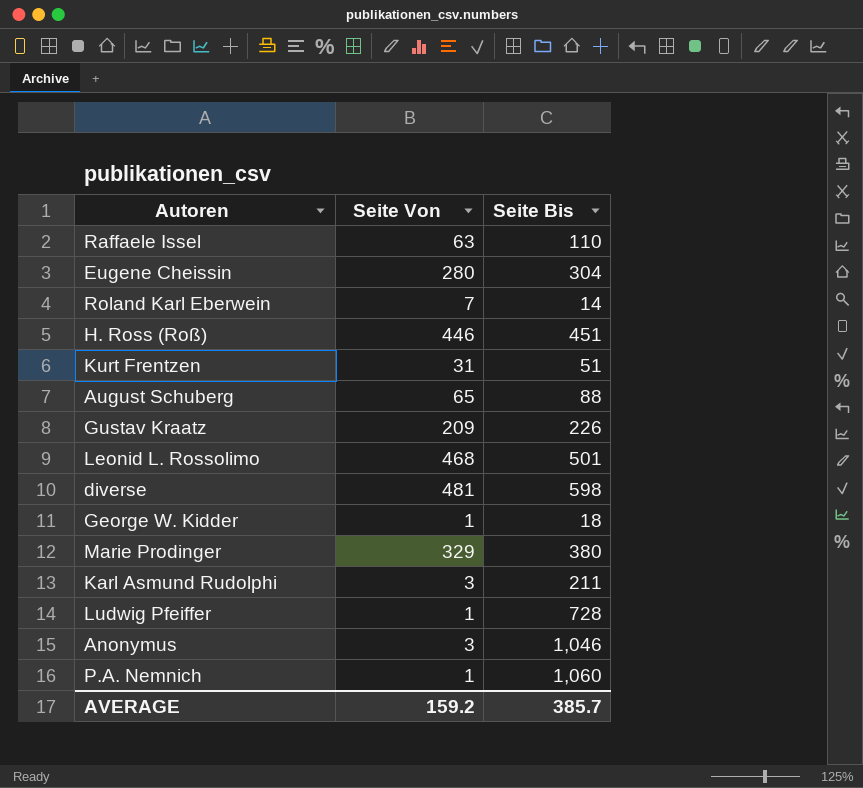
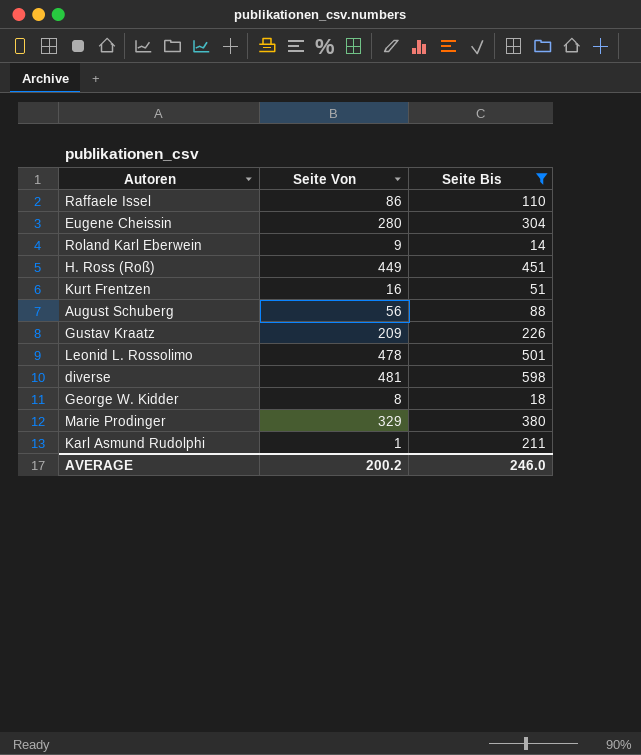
filter: none -> Seite Bis <= 598
Raffaele Issel | Seite Von: 63 -> 86
Roland Karl Eberwein | Seite Von: 7 -> 9
H. Ross (Roß) | Seite Von: 446 -> 449
Kurt Frentzen | Seite Von: 31 -> 16
August Schuberg | Seite Von: 65 -> 56
Leonid L. Rossolimo | Seite Von: 468 -> 478
George W. Kidder | Seite Von: 1 -> 8
Karl Asmund Rudolphi | Seite Von: 3 -> 1
AVERAGE | Seite Von: 159.2 -> 200.2
AVERAGE | Seite Bis: 385.7 -> 246.0

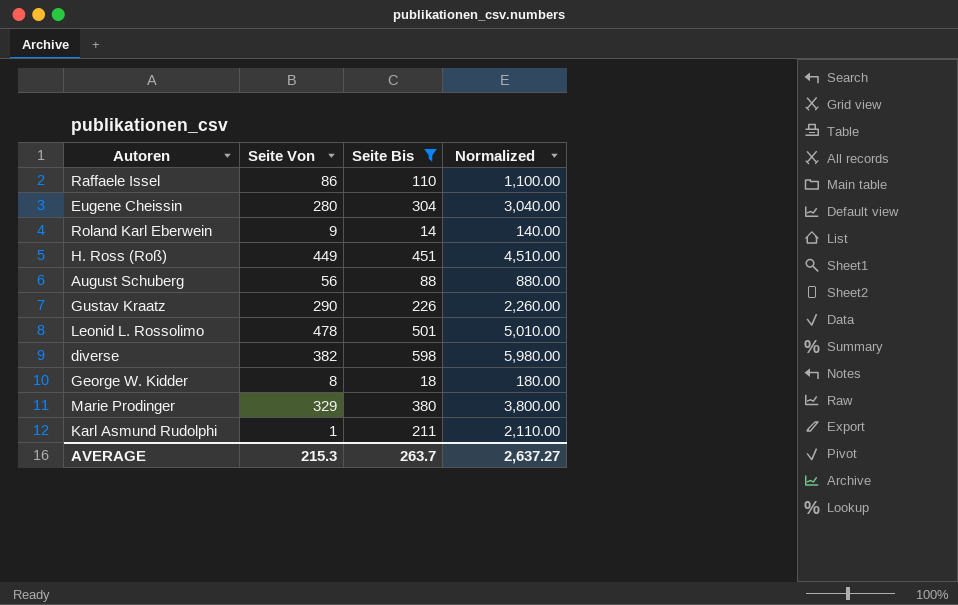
column Normalized | formula: none -> [Seite Bis] * 10
row Kurt Frentzen: 16 | 51 -> none
Gustav Kraatz | Seite Von: 209 -> 290
diverse | Seite Von: 481 -> 382
AVERAGE | Seite Von: 200.2 -> 215.3
AVERAGE | Seite Bis: 246.0 -> 263.7

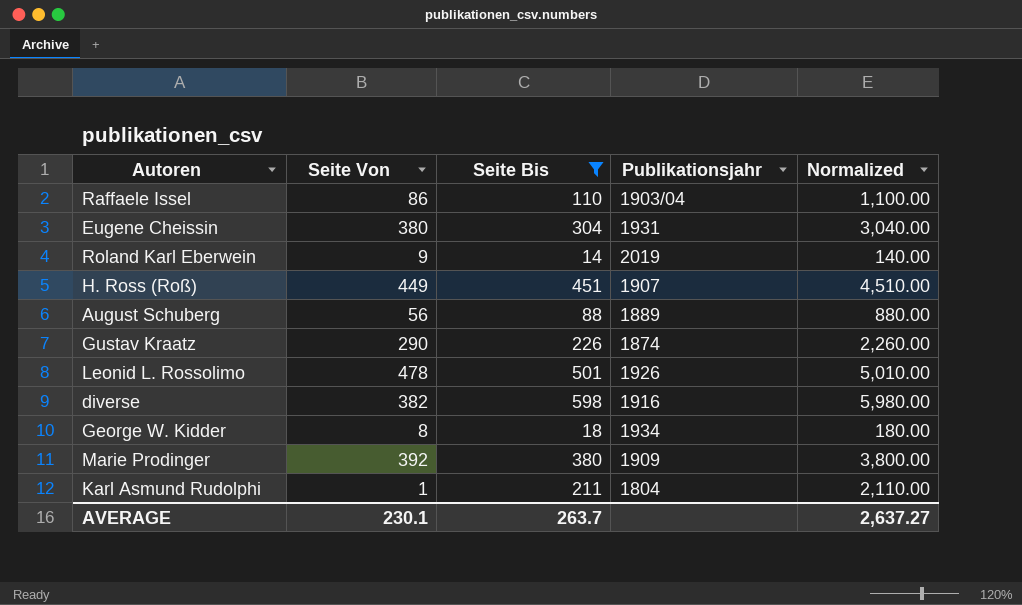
column Publikationsjahr | position: none -> 4
Eugene Cheissin | Seite Von: 280 -> 380
Marie Prodinger | Seite Von: 329 -> 392
AVERAGE | Seite Von: 215.3 -> 230.1

